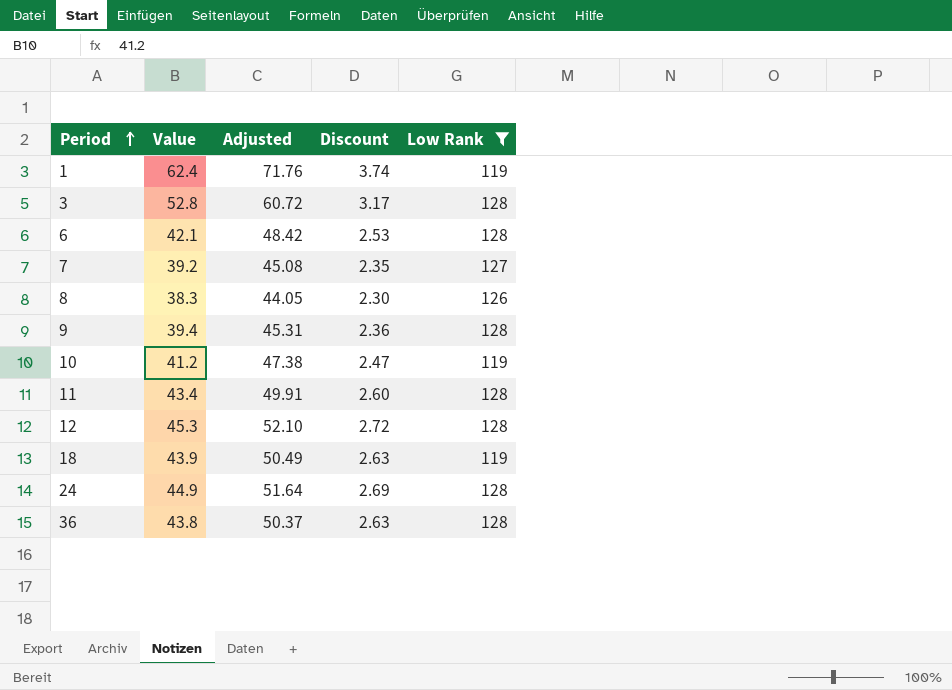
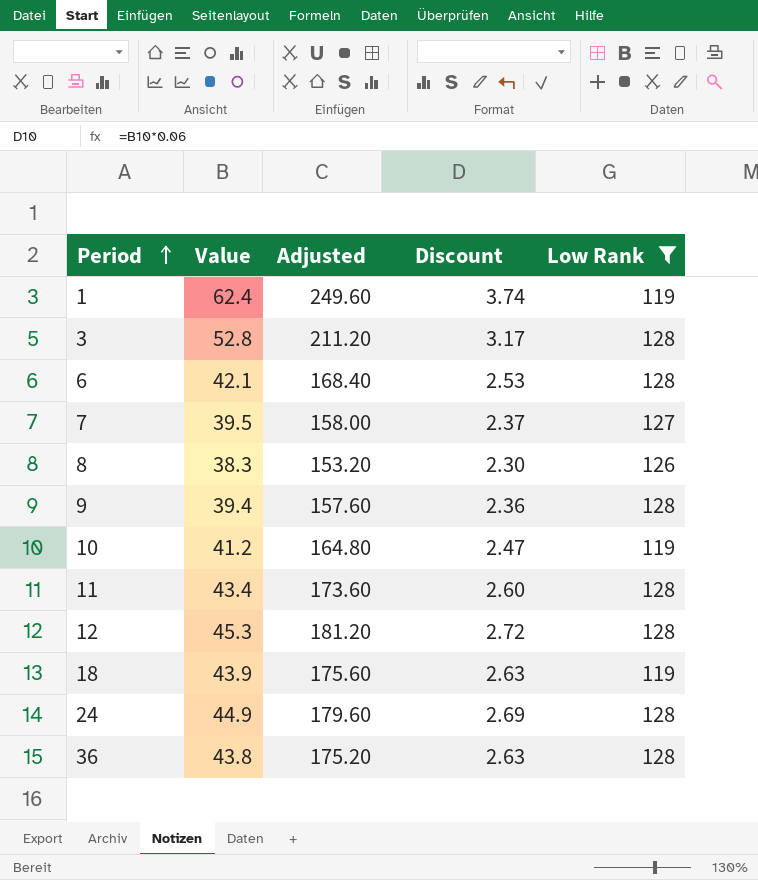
column Adjusted | formula: [Value] * 1.15 -> [Value] * 4
7 | Value: 39.2 -> 39.5
7 | Discount: 2.35 -> 2.37

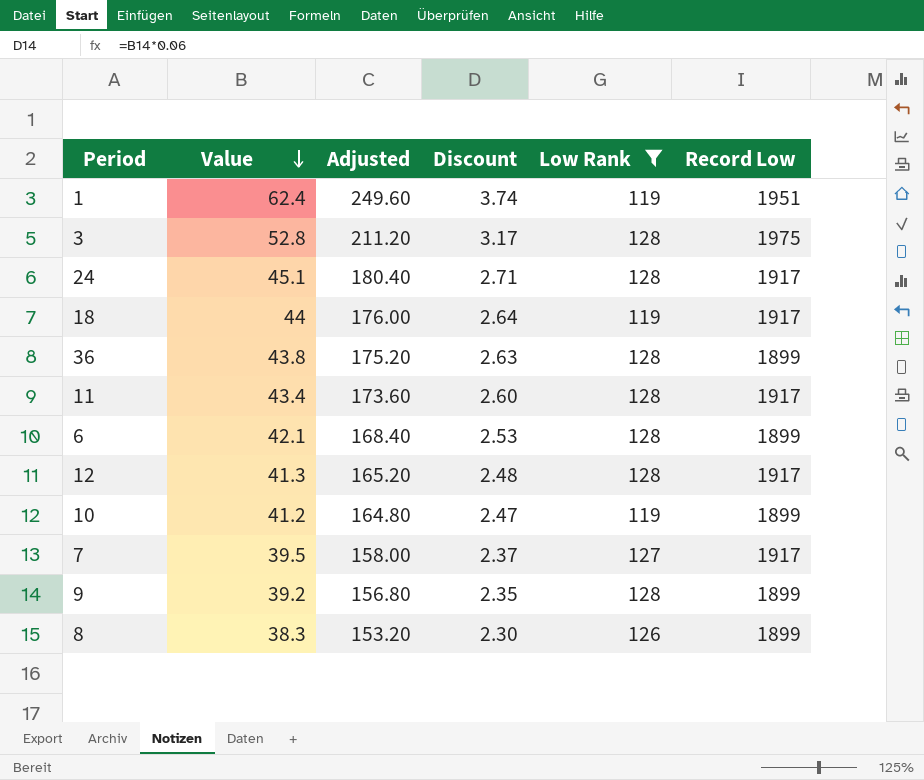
row order: Period ascending -> Value descending
column Record Low | position: none -> 6
24 | Value: 44.9 -> 45.1
24 | Adjusted: 179.60 -> 180.40
24 | Discount: 2.69 -> 2.71
18 | Value: 43.9 -> 44
18 | Adjusted: 175.60 -> 176.00
18 | Discount: 2.63 -> 2.64
12 | Value: 45.3 -> 41.3
12 | Adjusted: 181.20 -> 165.20
12 | Discount: 2.72 -> 2.48
9 | Value: 39.4 -> 39.2
9 | Adjusted: 157.60 -> 156.80
9 | Discount: 2.36 -> 2.35

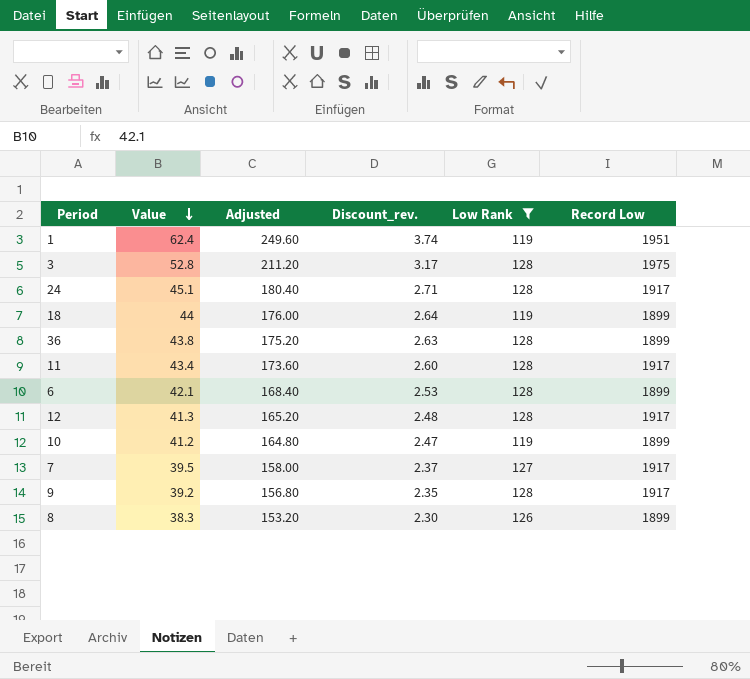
column name: Discount -> Discount_rev.
18 | Record Low: 1917 -> 1899
9 | Record Low: 1899 -> 1917

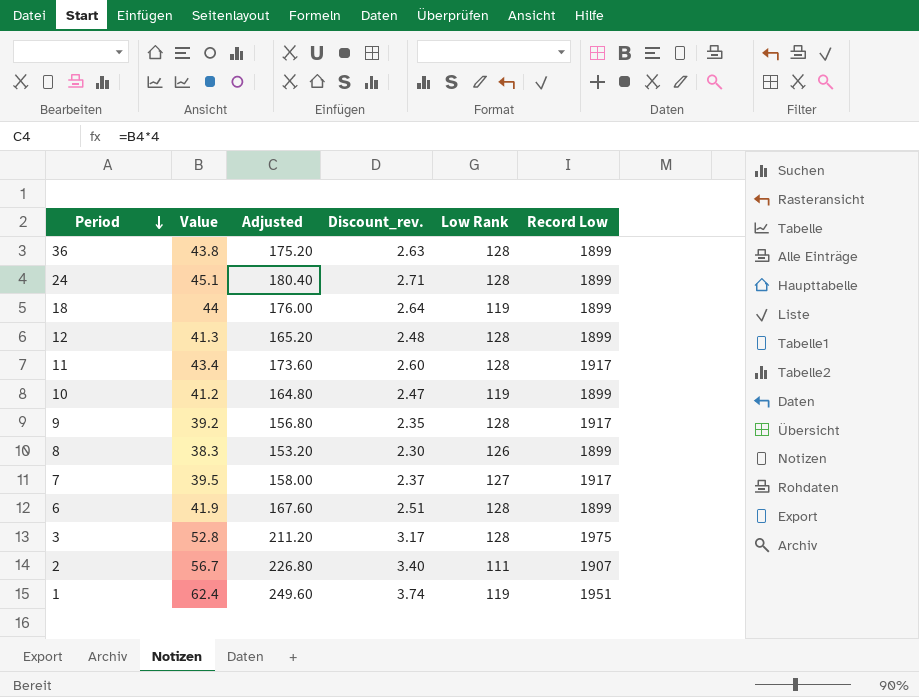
filter: Low Rank != 111 -> none
row order: Value descending -> Period descending
24 | Record Low: 1917 -> 1899
12 | Record Low: 1917 -> 1899
6 | Value: 42.1 -> 41.9
6 | Adjusted: 168.40 -> 167.60
6 | Discount_rev.: 2.53 -> 2.51

